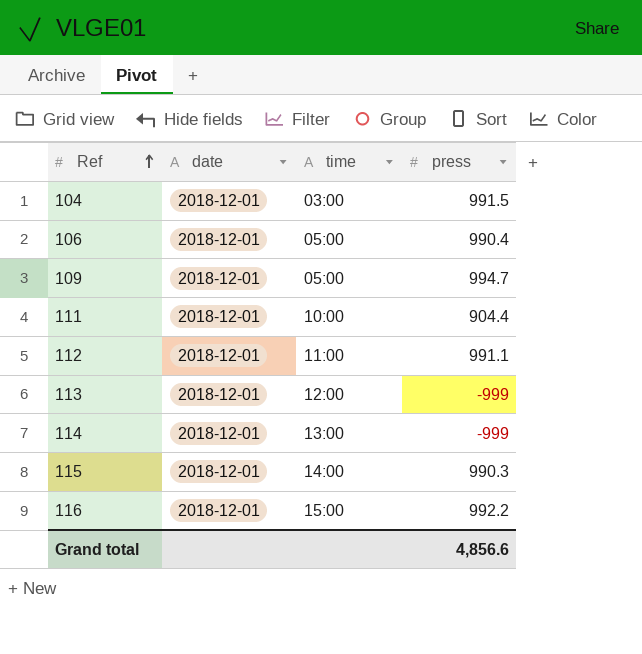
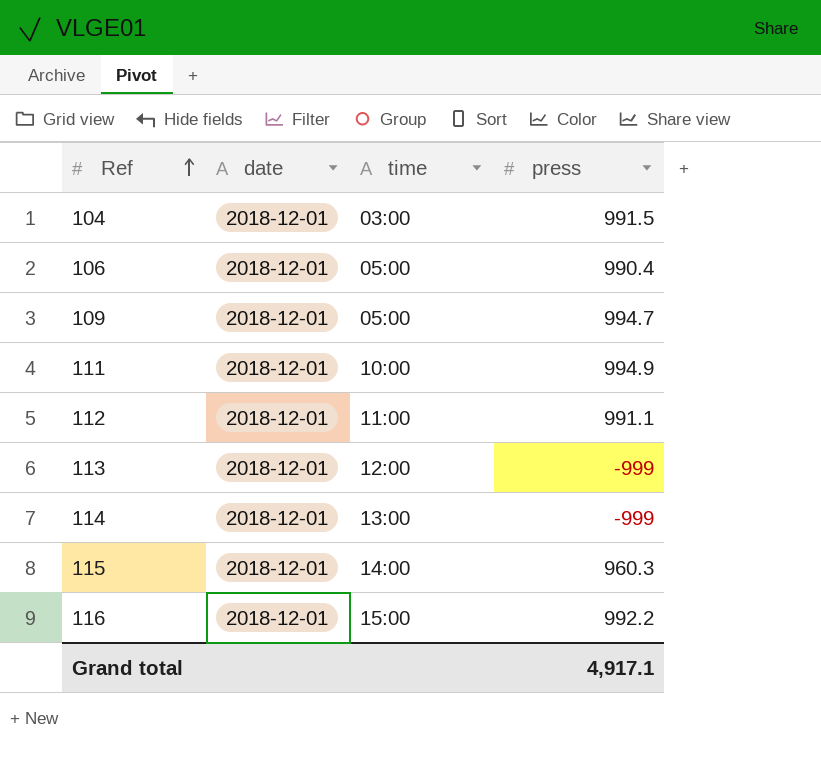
111 | press: 904.4 -> 994.9
115 | press: 990.3 -> 960.3
Grand total | press: 4,856.6 -> 4,917.1

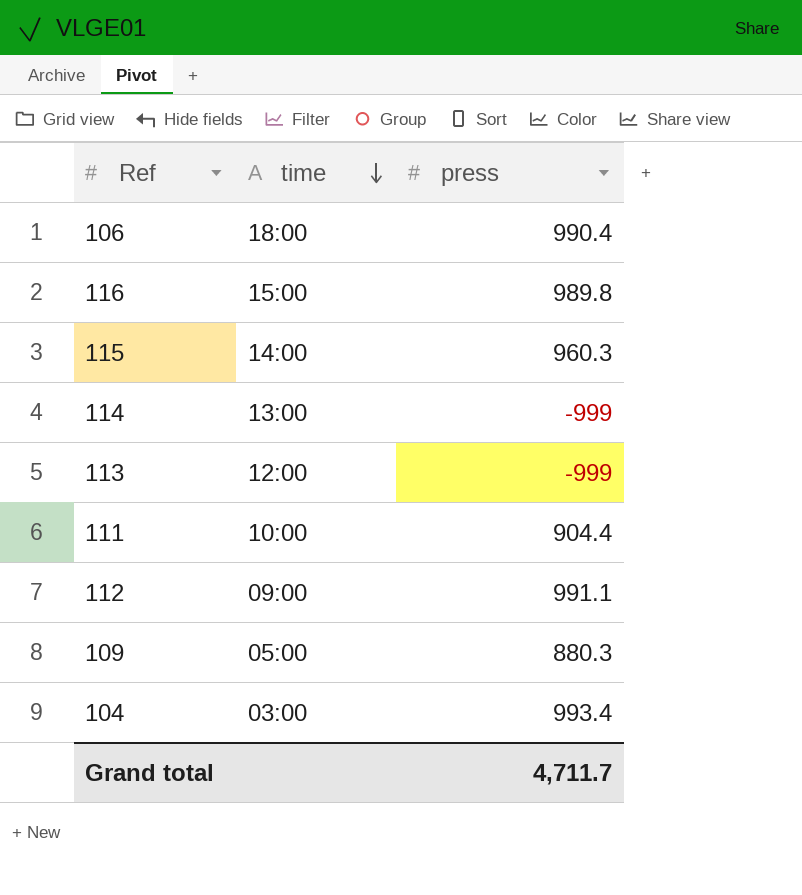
row order: Ref ascending -> time descending
column date | position: 2 -> none
106 | time: 05:00 -> 18:00
116 | press: 992.2 -> 989.8
111 | press: 994.9 -> 904.4
112 | time: 11:00 -> 09:00
109 | press: 994.7 -> 880.3
104 | press: 991.5 -> 993.4
Grand total | press: 4,917.1 -> 4,711.7

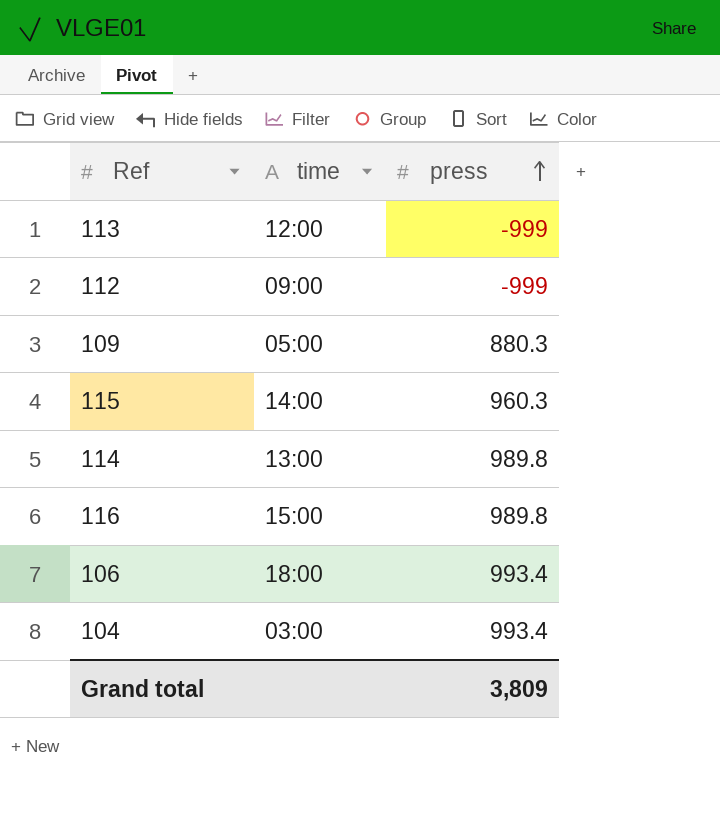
row order: time descending -> press ascending
row 111: 10:00 | 904.4 -> none
112 | press: 991.1 -> -999
114 | press: -999 -> 989.8
106 | press: 990.4 -> 993.4
Grand total | press: 4,711.7 -> 3,809

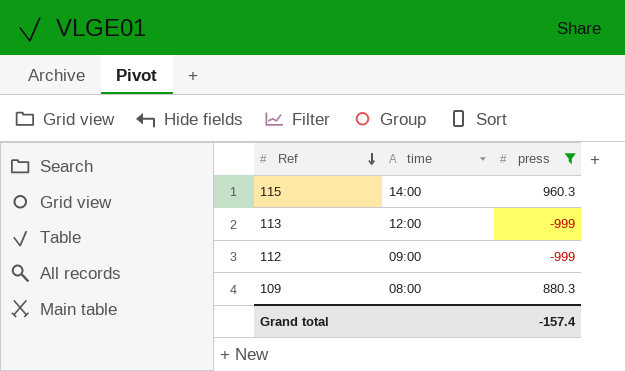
filter: none -> press <= 960.3
row order: press ascending -> Ref descending
109 | time: 05:00 -> 08:00
Grand total | press: 3,809 -> -157.4

